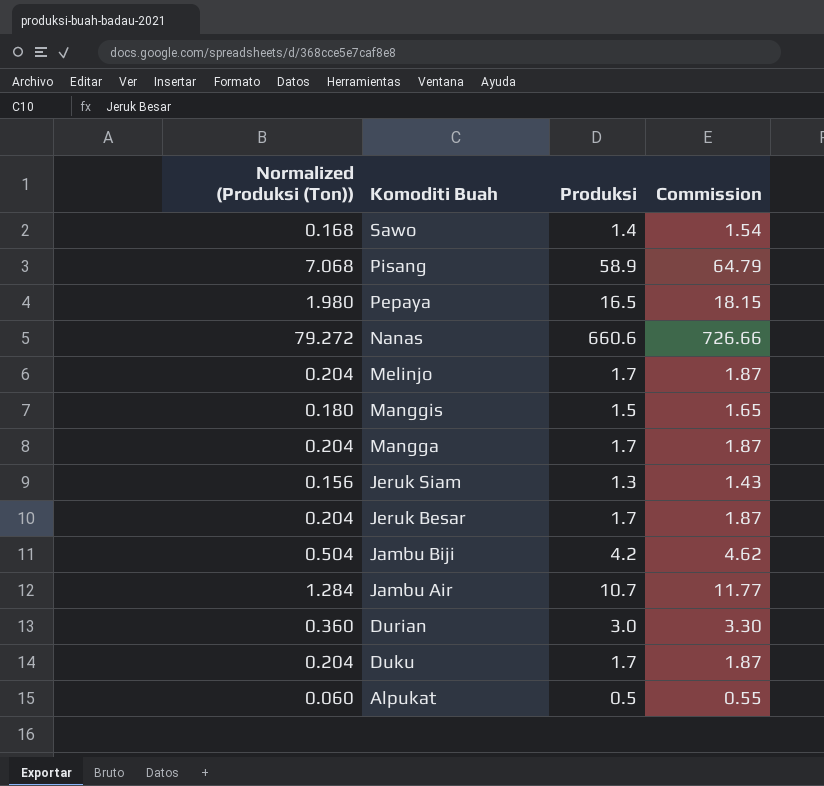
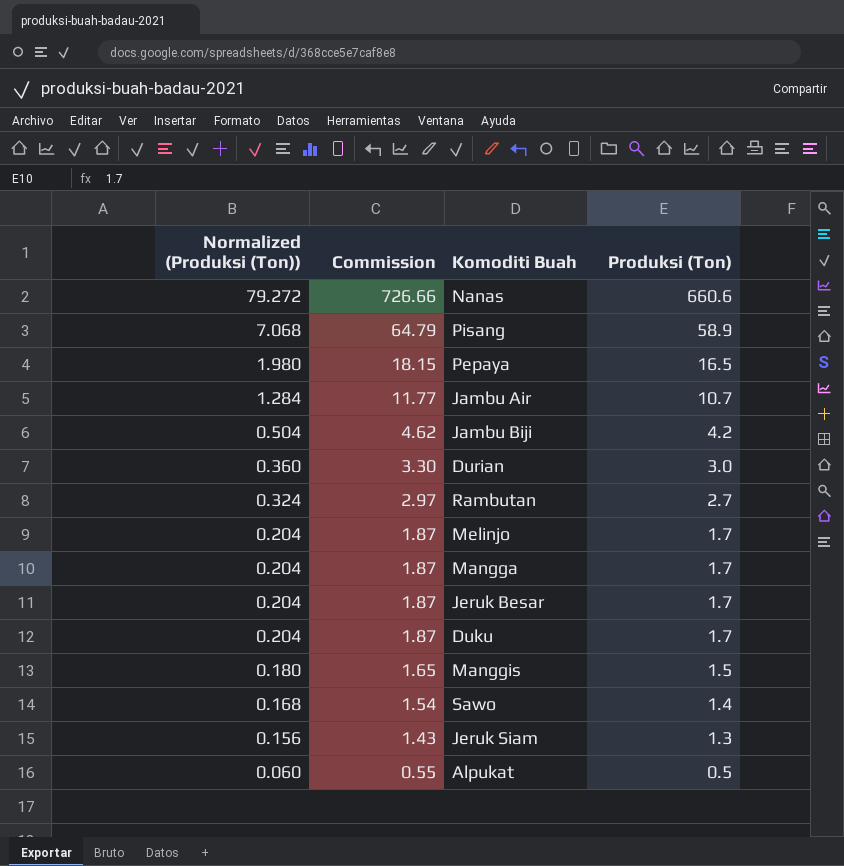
row order: Komoditi Buah descending -> Normalized (Produksi (Ton)) descending
column Commission | position: 4 -> 2
column name: Produksi -> Produksi (Ton)
row Rambutan: none -> 0.324 | 2.97 | 2.7

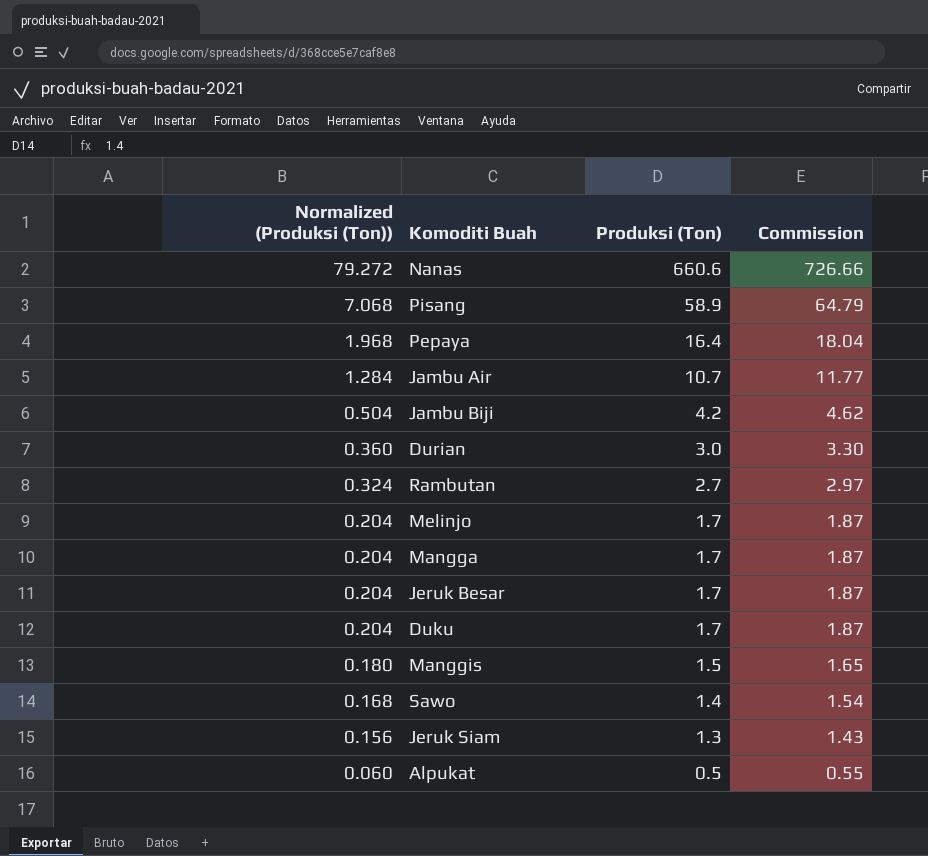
column Commission | position: 2 -> 4
Pepaya | Normalized (Produksi (Ton)): 1.980 -> 1.968
Pepaya | Produksi (Ton): 16.5 -> 16.4
Pepaya | Commission: 18.15 -> 18.04

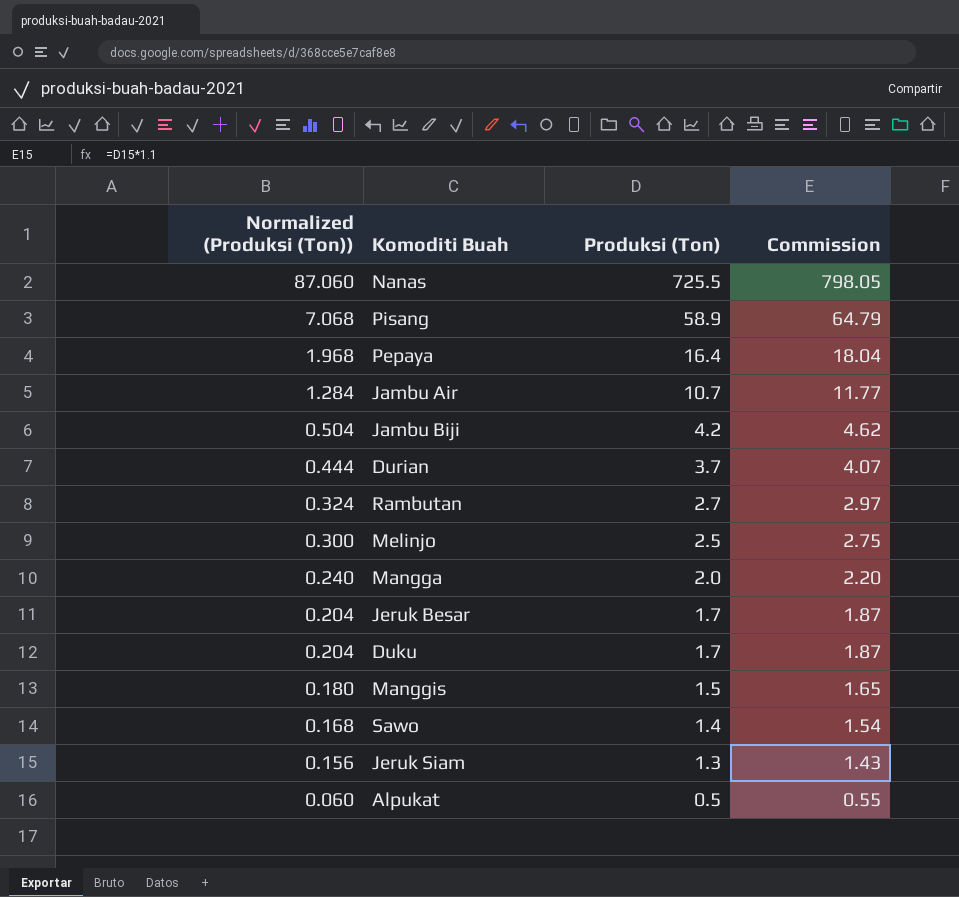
Nanas | Normalized (Produksi (Ton)): 79.272 -> 87.060
Nanas | Produksi (Ton): 660.6 -> 725.5
Nanas | Commission: 726.66 -> 798.05
Durian | Normalized (Produksi (Ton)): 0.360 -> 0.444
Durian | Produksi (Ton): 3.0 -> 3.7
Durian | Commission: 3.30 -> 4.07
Melinjo | Normalized (Produksi (Ton)): 0.204 -> 0.300
Melinjo | Produksi (Ton): 1.7 -> 2.5
Melinjo | Commission: 1.87 -> 2.75
Mangga | Normalized (Produksi (Ton)): 0.204 -> 0.240
Mangga | Produksi (Ton): 1.7 -> 2.0
Mangga | Commission: 1.87 -> 2.20

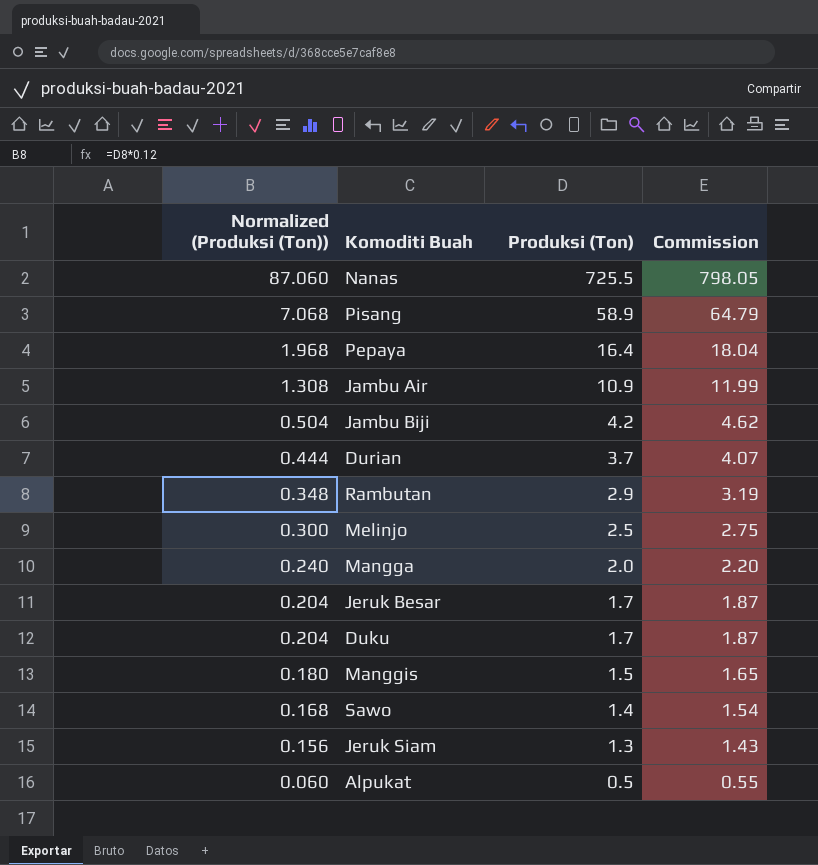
Jambu Air | Normalized (Produksi (Ton)): 1.284 -> 1.308
Jambu Air | Produksi (Ton): 10.7 -> 10.9
Jambu Air | Commission: 11.77 -> 11.99
Rambutan | Normalized (Produksi (Ton)): 0.324 -> 0.348
Rambutan | Produksi (Ton): 2.7 -> 2.9
Rambutan | Commission: 2.97 -> 3.19

